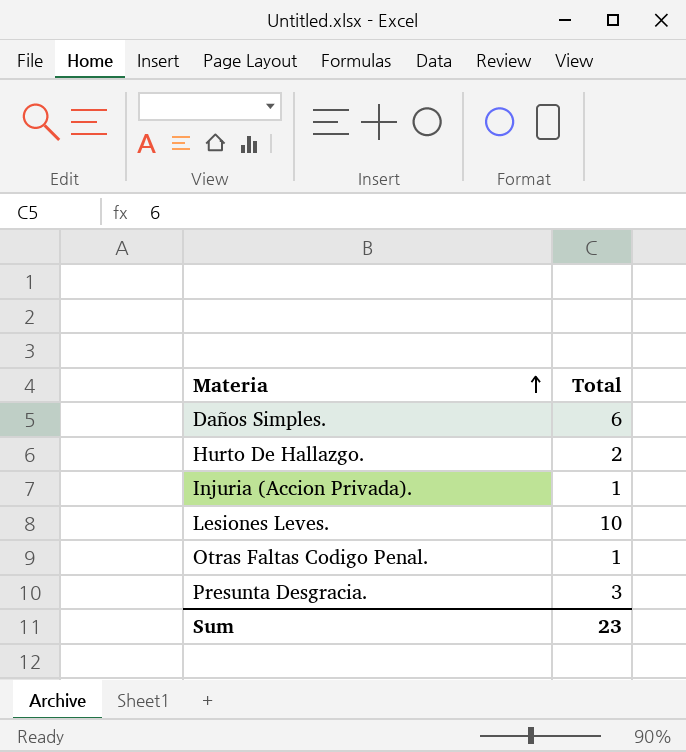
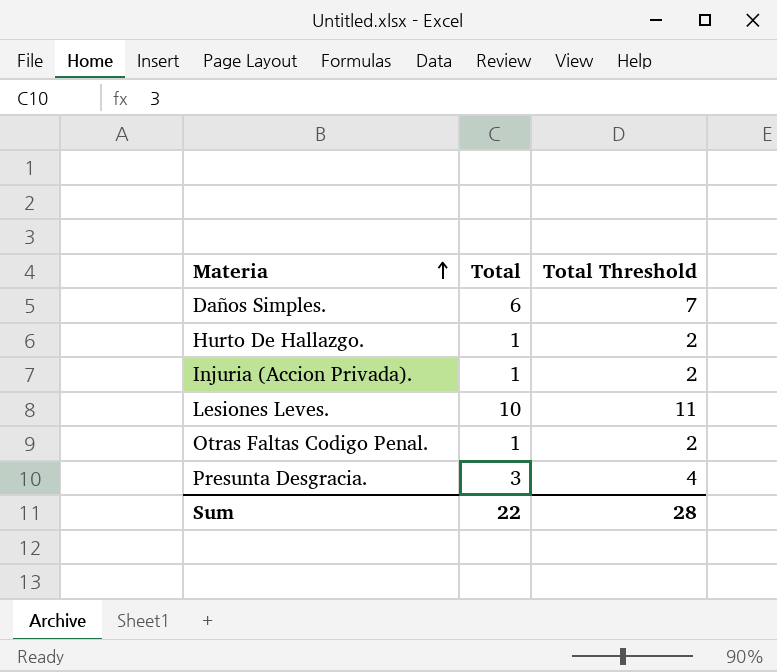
column Total Threshold | formula: none -> [Total] + 1
Hurto De Hallazgo. | Total: 2 -> 1
Sum | Total: 23 -> 22

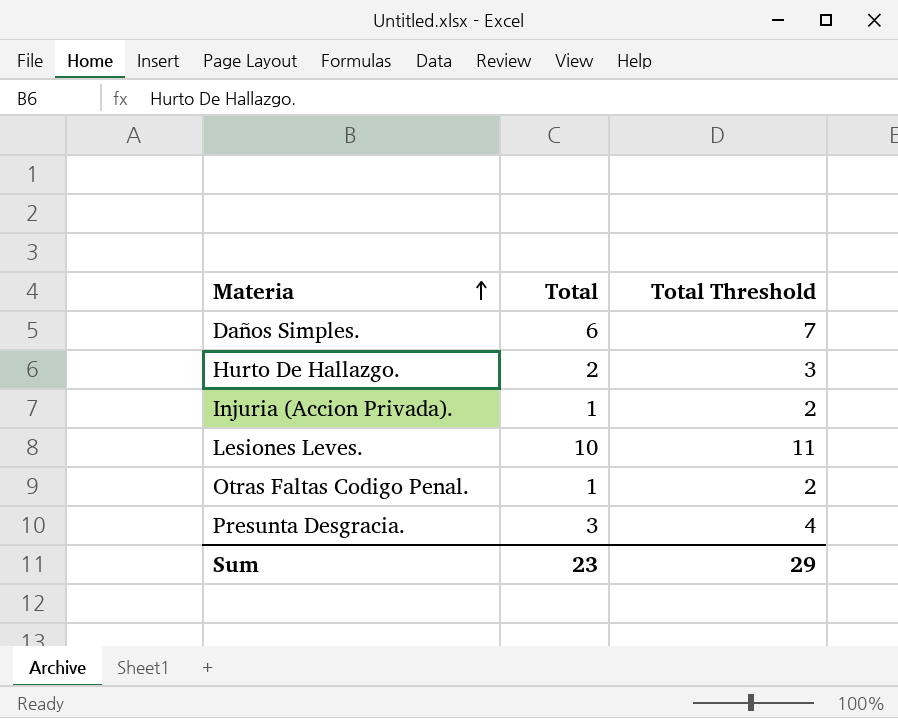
Hurto De Hallazgo. | Total: 1 -> 2
Hurto De Hallazgo. | Total Threshold: 2 -> 3
Sum | Total: 22 -> 23
Sum | Total Threshold: 28 -> 29

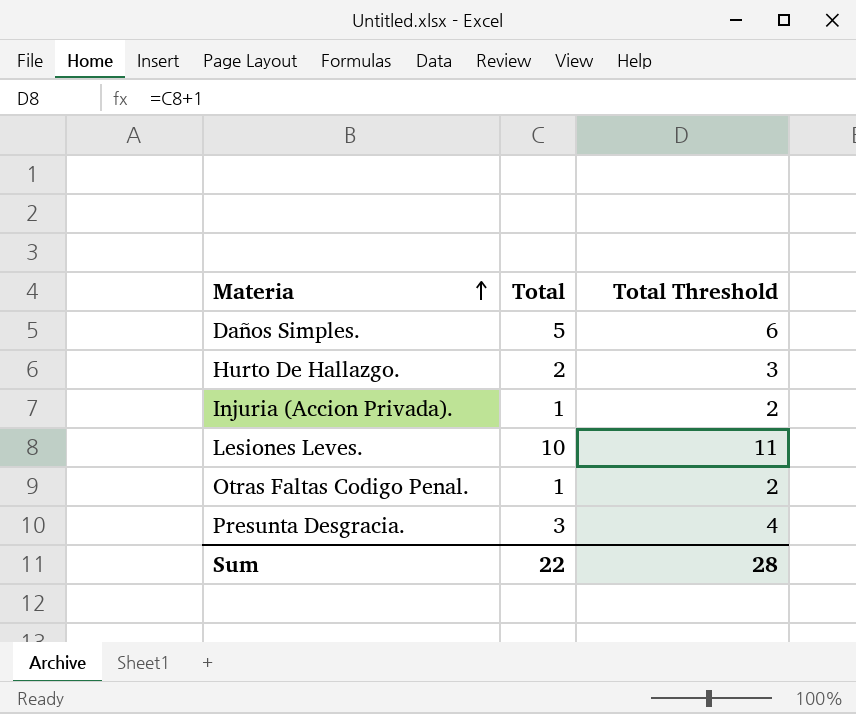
Daños Simples. | Total: 6 -> 5
Daños Simples. | Total Threshold: 7 -> 6
Sum | Total: 23 -> 22
Sum | Total Threshold: 29 -> 28

